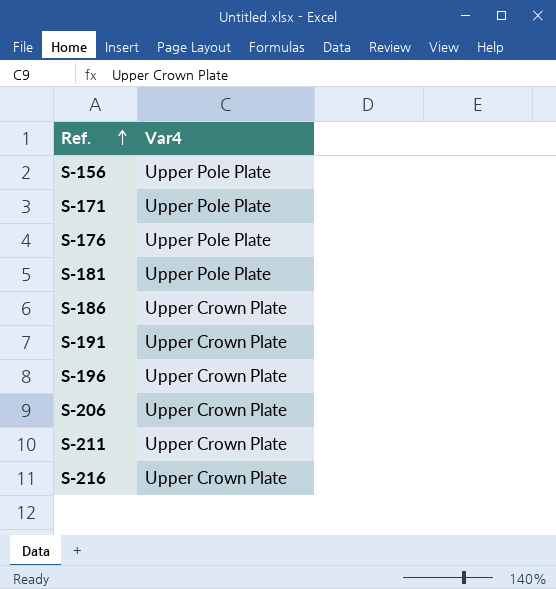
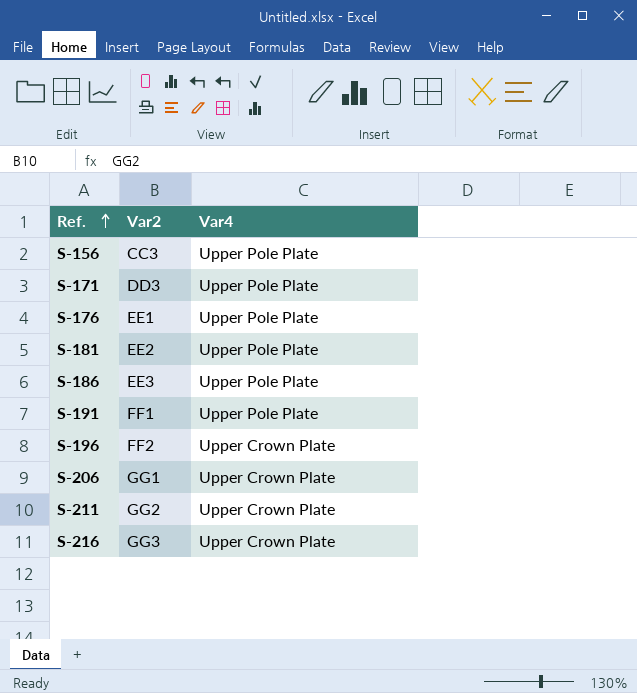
column Var2 | position: none -> 2
S-186 | Var4: Upper Crown Plate -> Upper Pole Plate
S-191 | Var4: Upper Crown Plate -> Upper Pole Plate

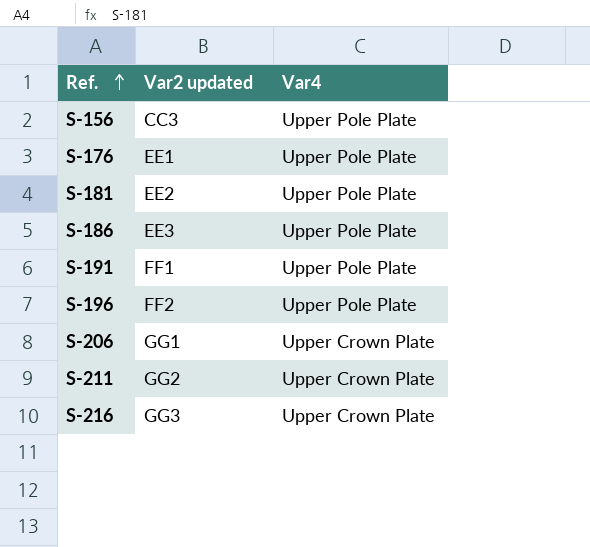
column name: Var2 -> Var2 updated
row S-171: DD3 | Upper Pole Plate -> none
S-196 | Var4: Upper Crown Plate -> Upper Pole Plate

